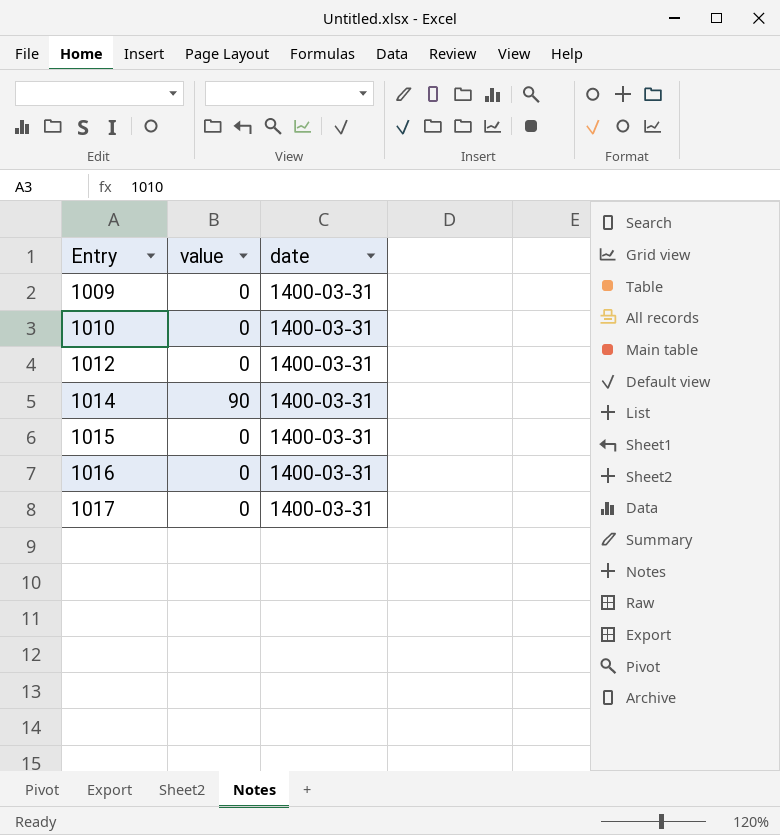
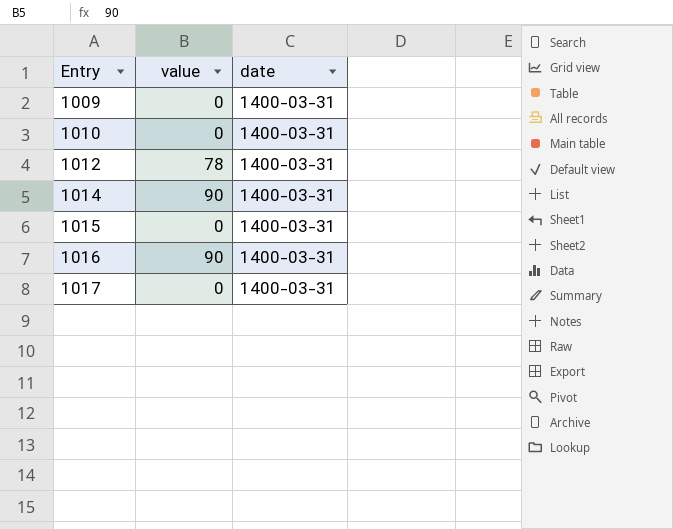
1012 | value: 0 -> 78
1016 | value: 0 -> 90

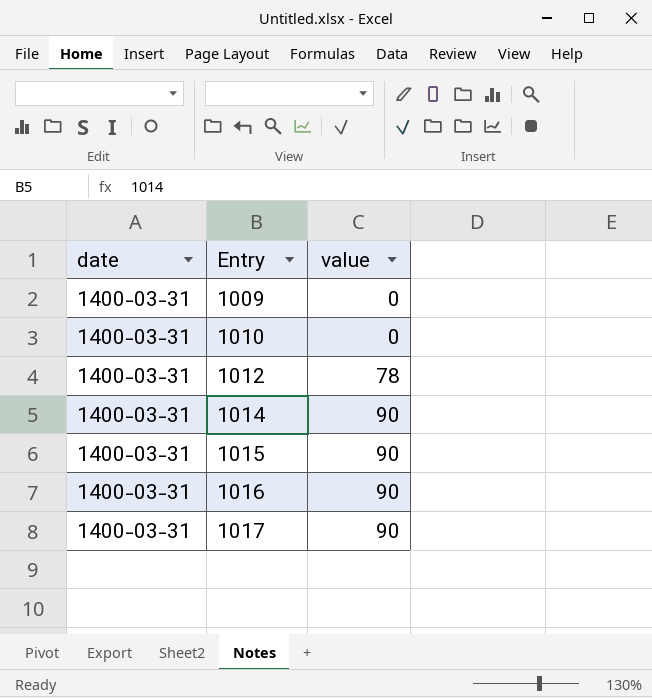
column date | position: 3 -> 1
1015 | value: 0 -> 90
1017 | value: 0 -> 90

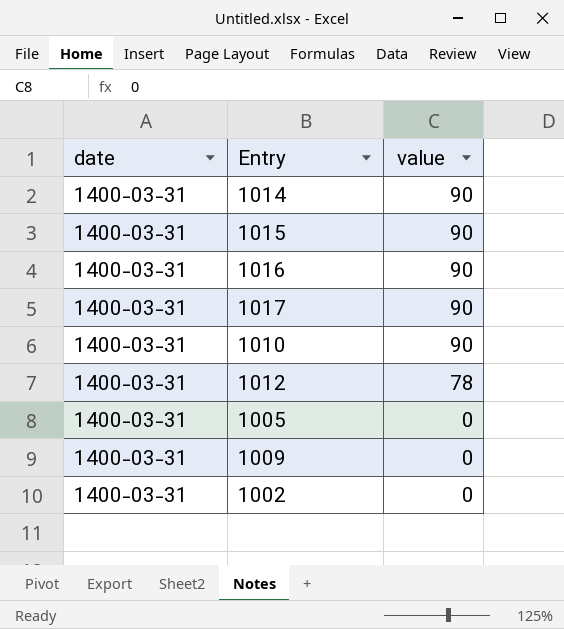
row order: Entry ascending -> value descending
1010 | value: 0 -> 90
row 1005: none -> 1400-03-31 | 0
row 1002: none -> 1400-03-31 | 0

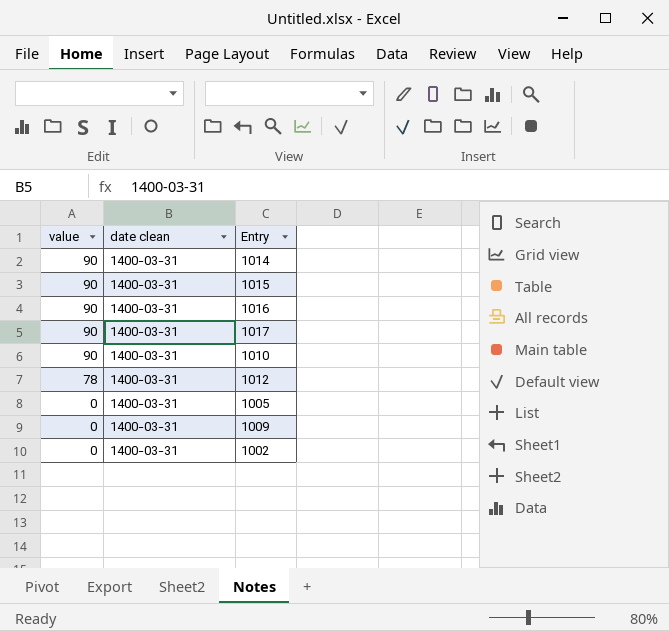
column value | position: 3 -> 1
column name: date -> date clean

